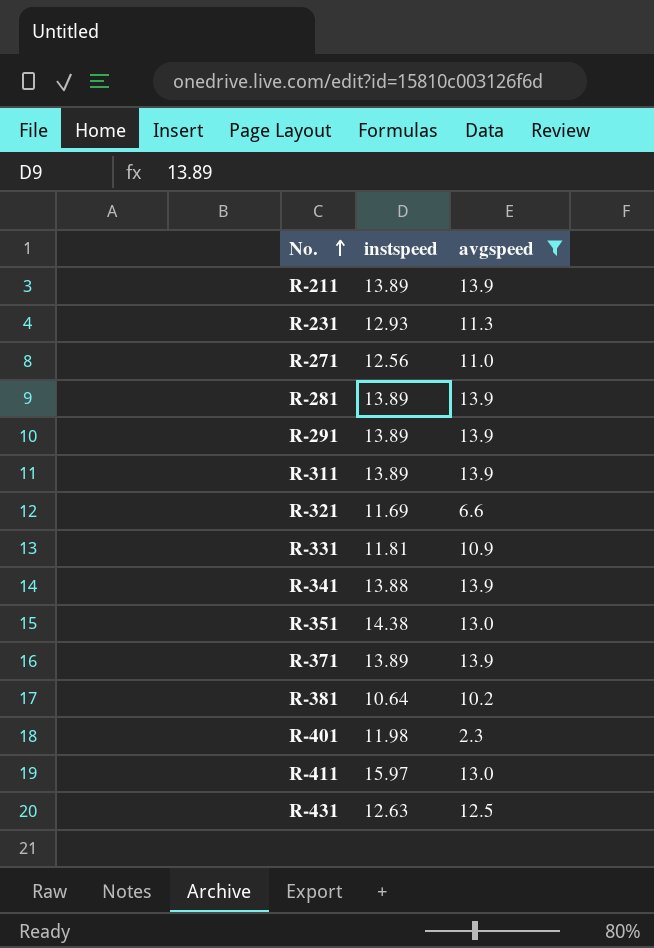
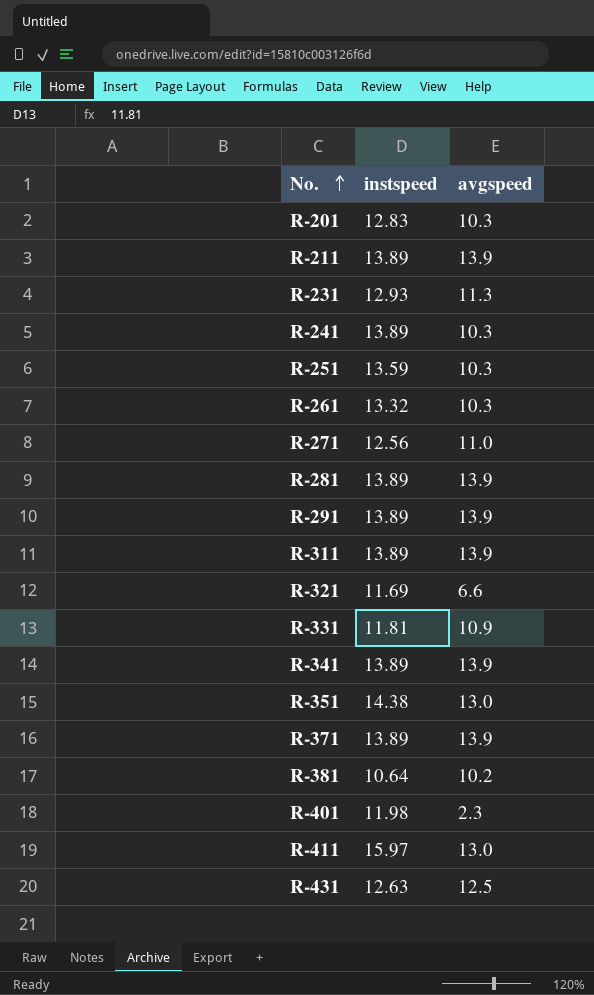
filter: avgspeed != 10.3 -> none
R-341 | instspeed: 13.88 -> 13.89

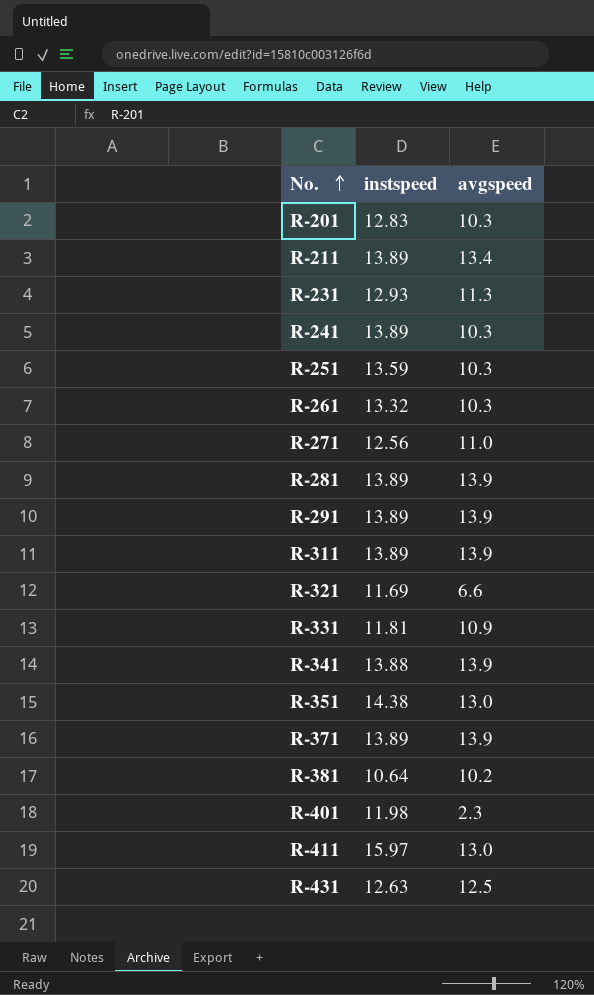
R-211 | avgspeed: 13.9 -> 13.4
R-341 | instspeed: 13.89 -> 13.88

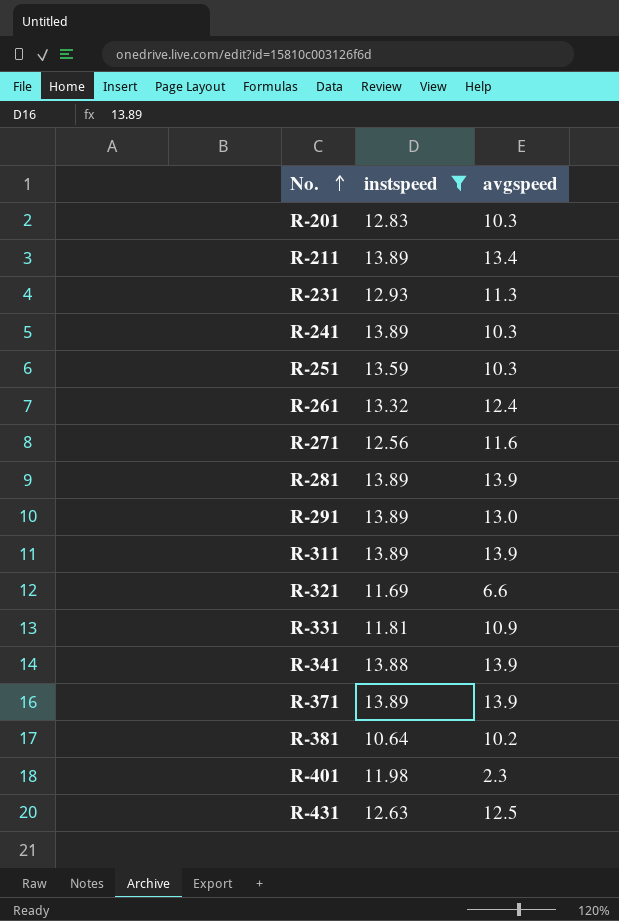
filter: none -> instspeed <= 13.89
R-261 | avgspeed: 10.3 -> 12.4
R-271 | avgspeed: 11.0 -> 11.6
R-291 | avgspeed: 13.9 -> 13.0

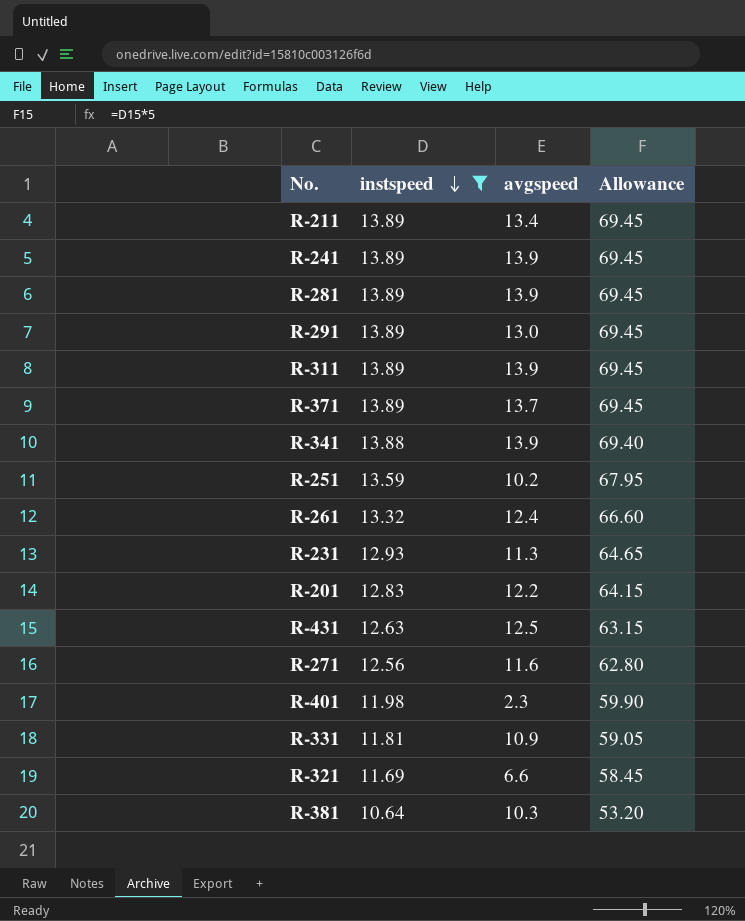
row order: No. ascending -> instspeed descending
column Allowance | formula: none -> [instspeed] * 5
R-241 | avgspeed: 10.3 -> 13.9
R-371 | avgspeed: 13.9 -> 13.7
R-251 | avgspeed: 10.3 -> 10.2
R-201 | avgspeed: 10.3 -> 12.2
R-381 | avgspeed: 10.2 -> 10.3

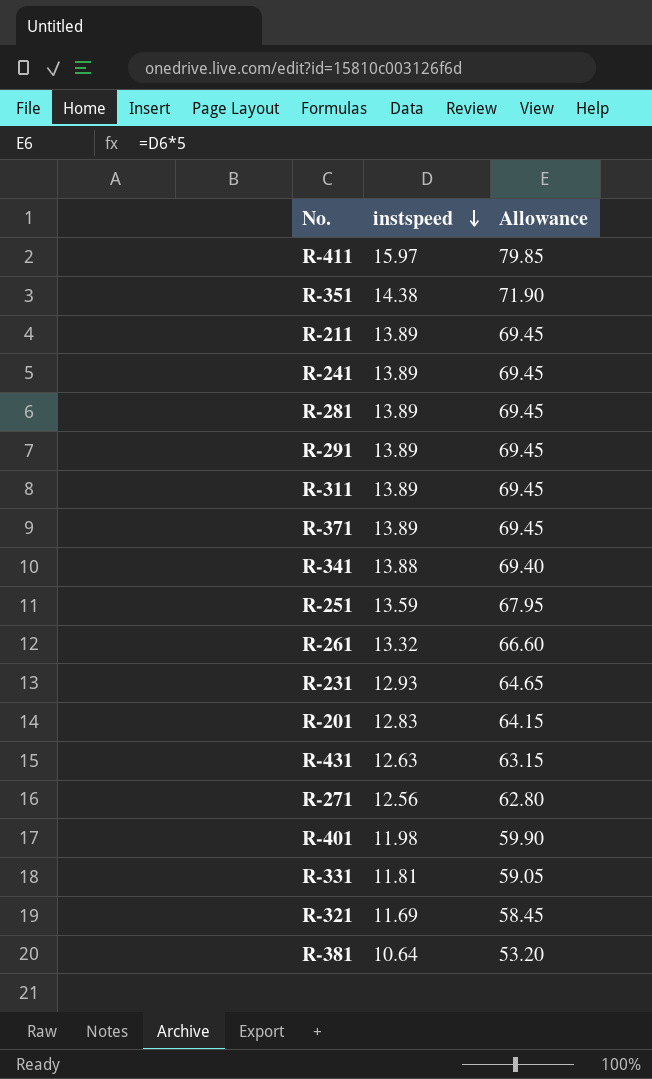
filter: instspeed <= 13.89 -> none
column avgspeed | position: 3 -> none

